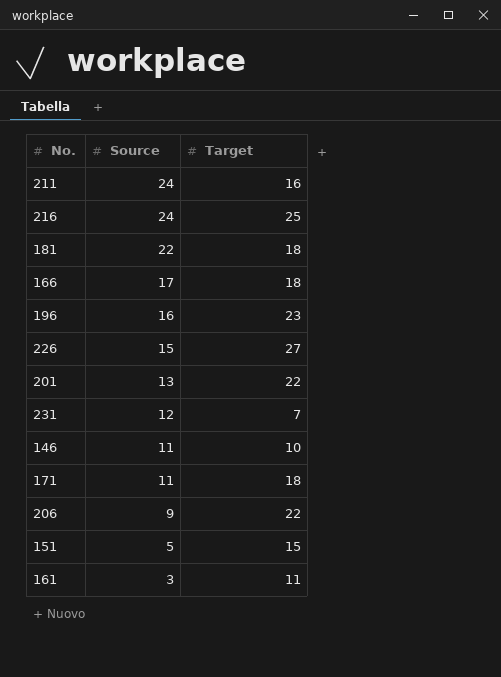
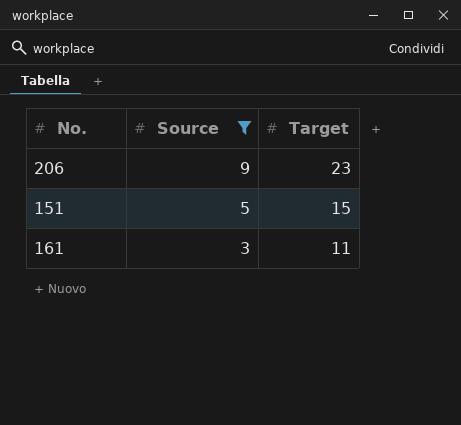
filter: none -> Source <= 9
206 | Target: 22 -> 23

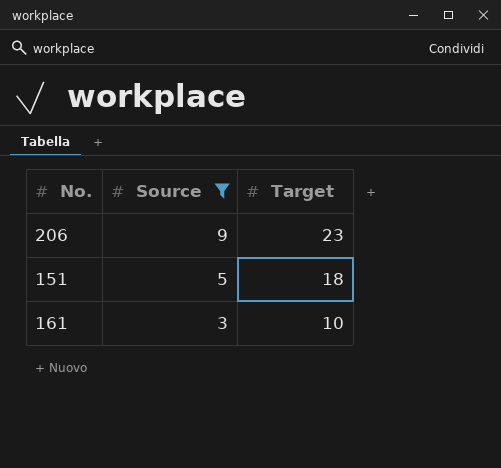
151 | Target: 15 -> 18
161 | Target: 11 -> 10

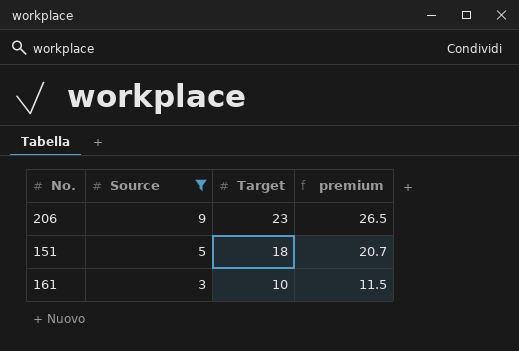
column premium | formula: none -> [Target] * 1.15

